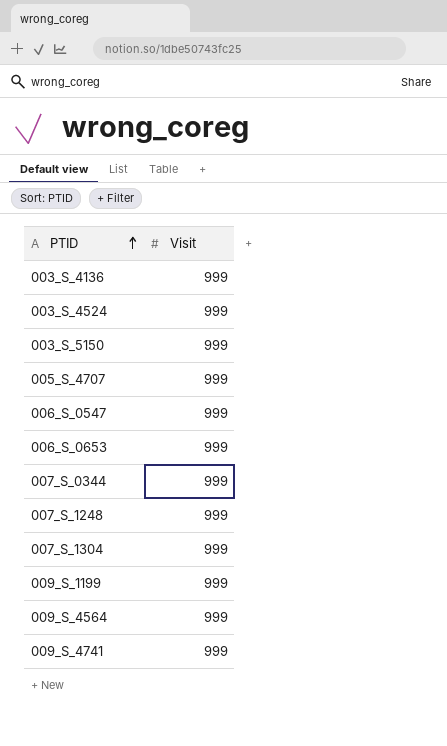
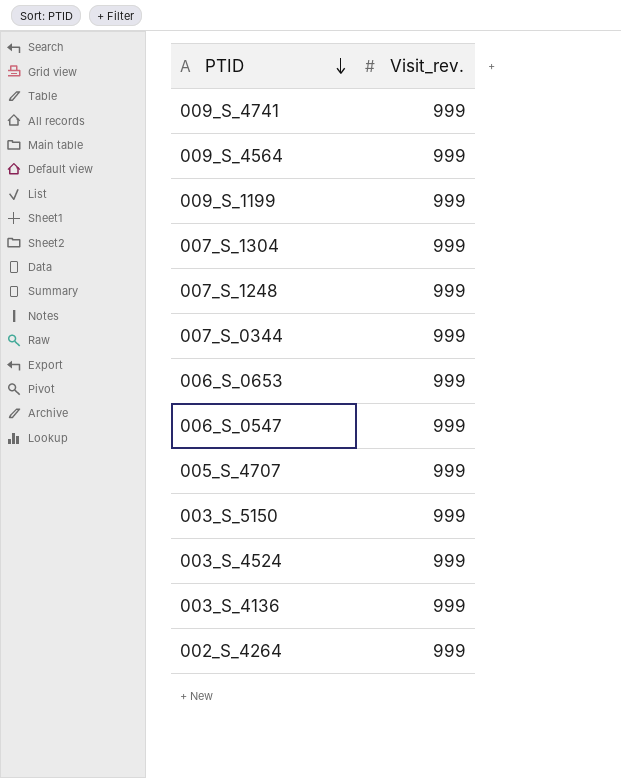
row order: PTID ascending -> PTID descending
column name: Visit -> Visit_rev.
row 002_S_4264: none -> 999

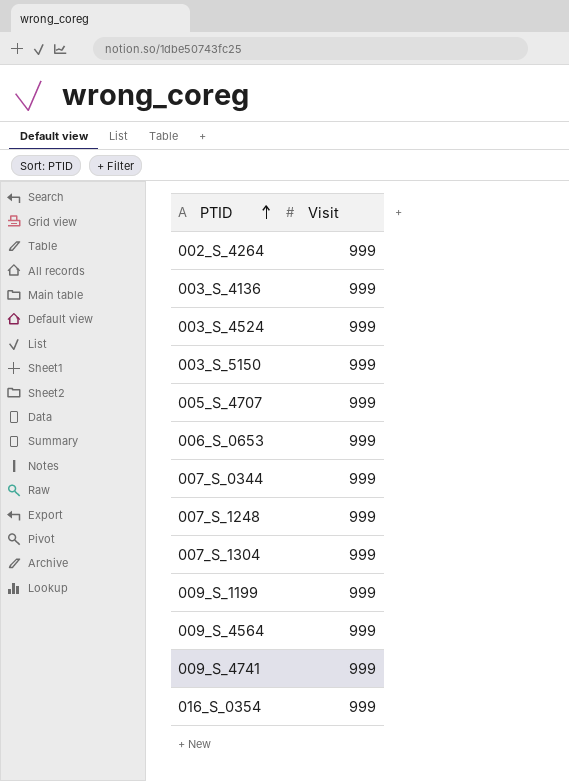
row order: PTID descending -> PTID ascending
column name: Visit_rev. -> Visit
row 006_S_0547: 999 -> none
row 016_S_0354: none -> 999

